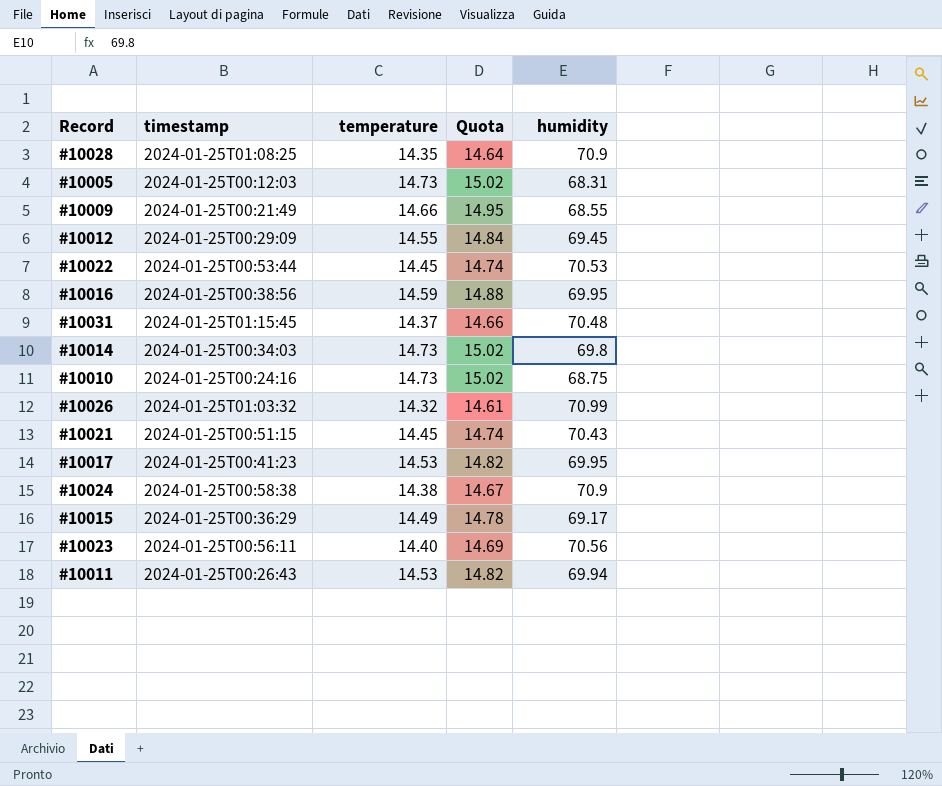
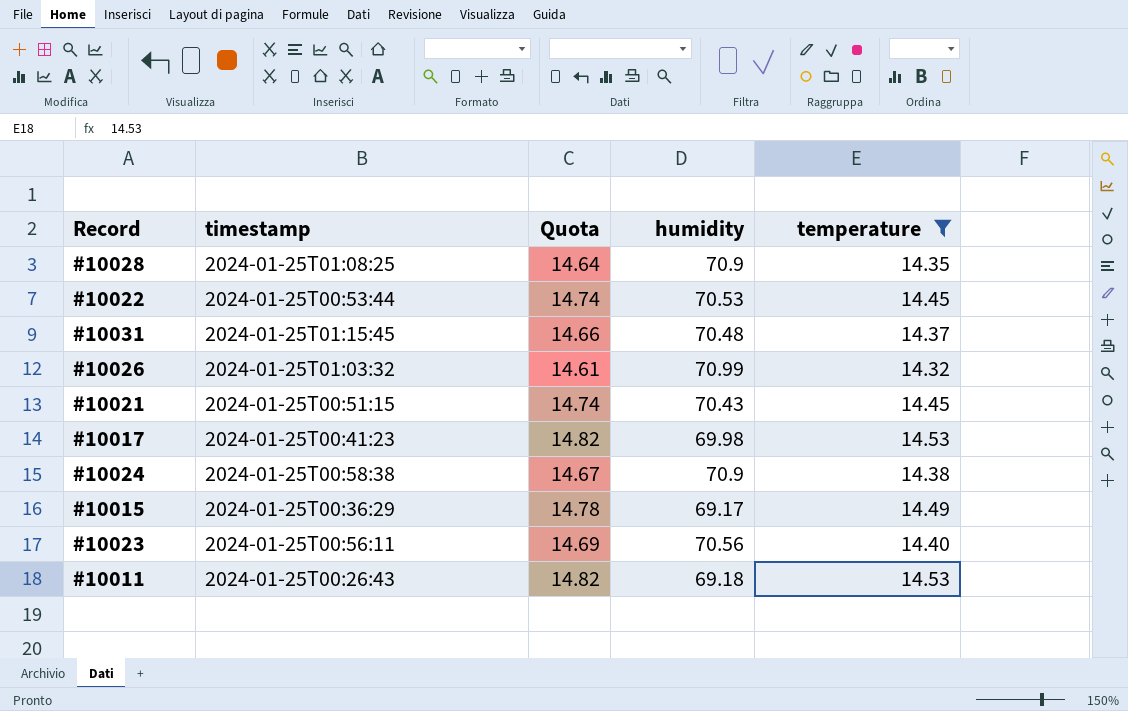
filter: none -> temperature <= 14.53
column temperature | position: 3 -> 5
#10017 | humidity: 69.95 -> 69.98
#10011 | humidity: 69.94 -> 69.18

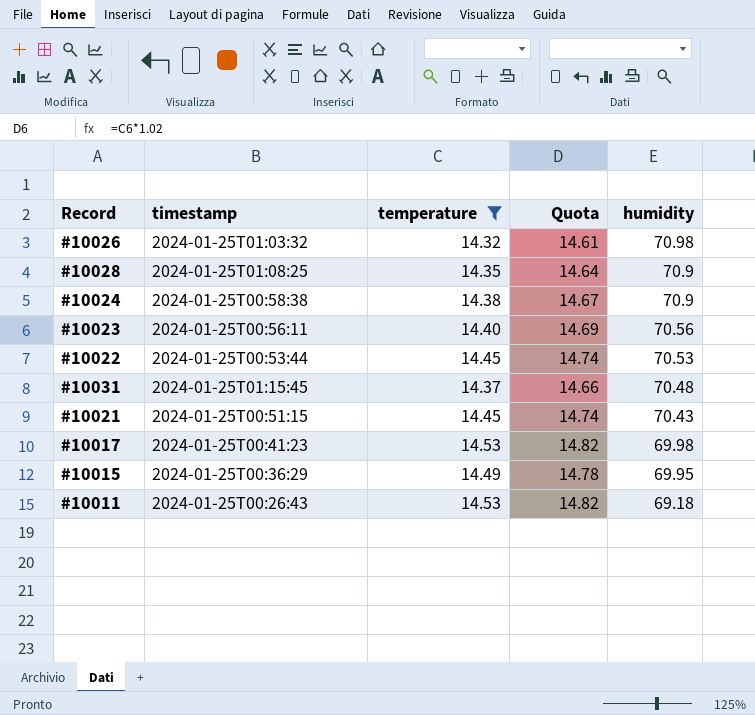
row order: none -> humidity descending
column temperature | position: 5 -> 3
#10026 | humidity: 70.99 -> 70.98
#10015 | humidity: 69.17 -> 69.95

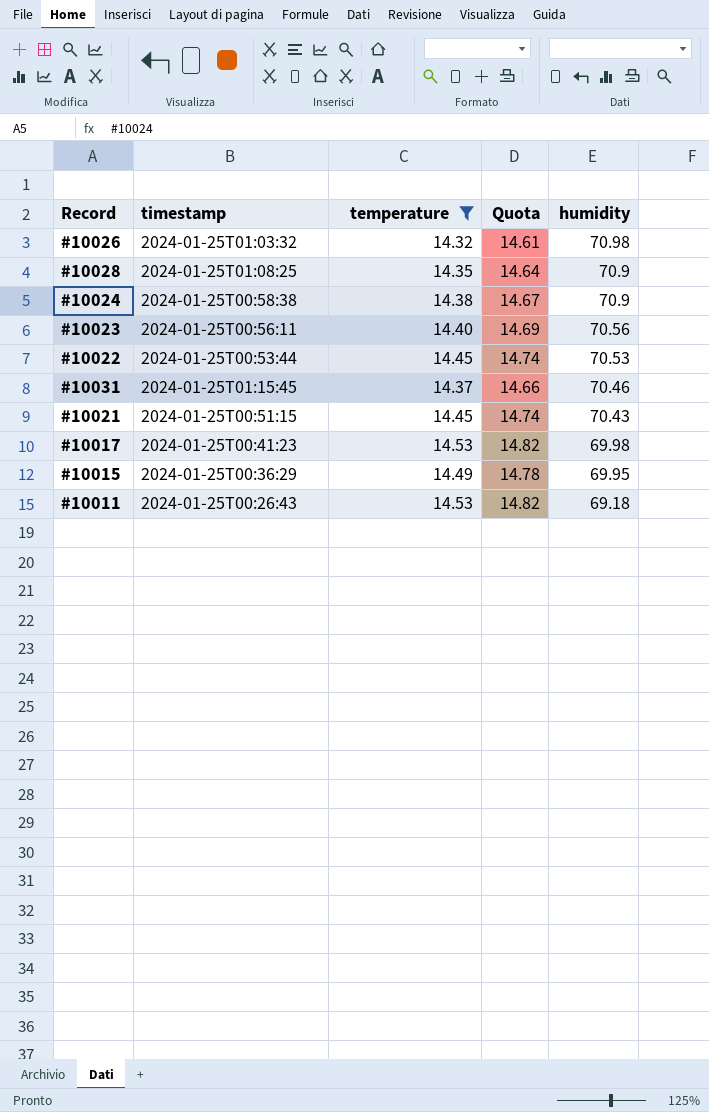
#10031 | humidity: 70.48 -> 70.46

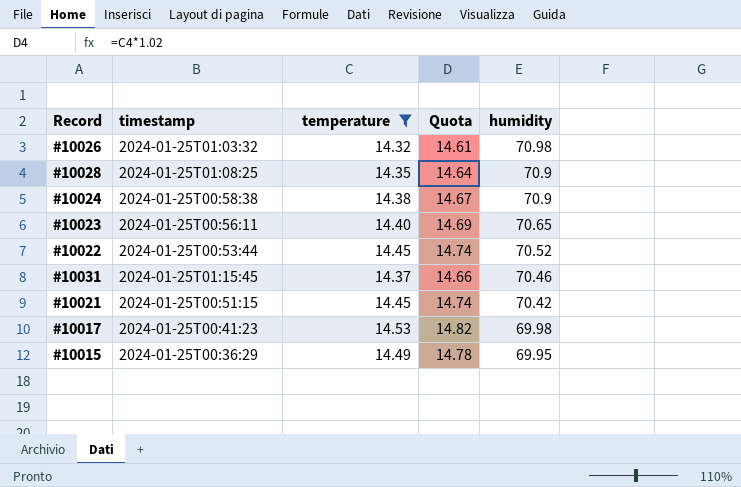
row #10011: 2024-01-25T00:26:43 | 14.53 | 14.82 | 69.18 -> none
#10023 | humidity: 70.56 -> 70.65
#10022 | humidity: 70.53 -> 70.52
#10021 | humidity: 70.43 -> 70.42

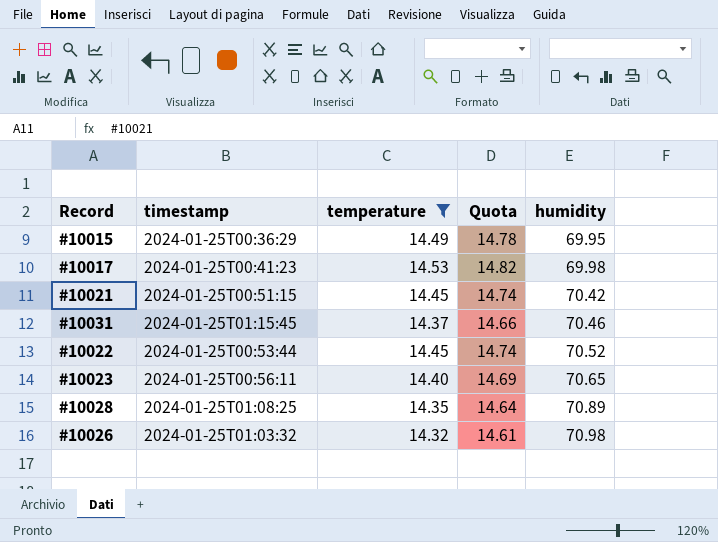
row order: humidity descending -> humidity ascending
row #10024: 2024-01-25T00:58:38 | 14.38 | 14.67 | 70.9 -> none
#10028 | humidity: 70.9 -> 70.89

